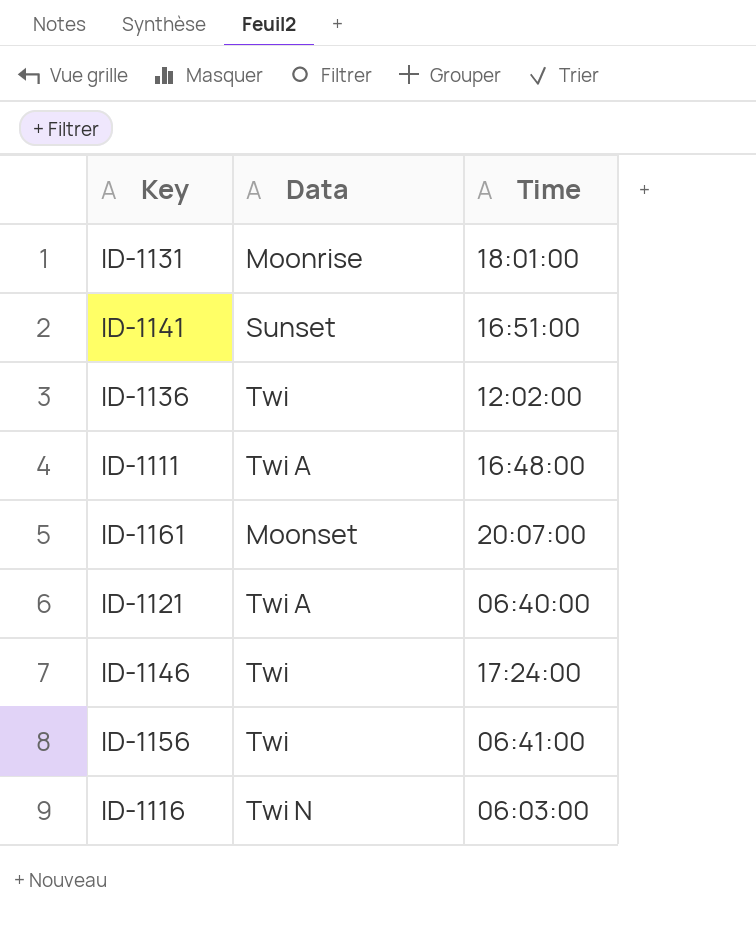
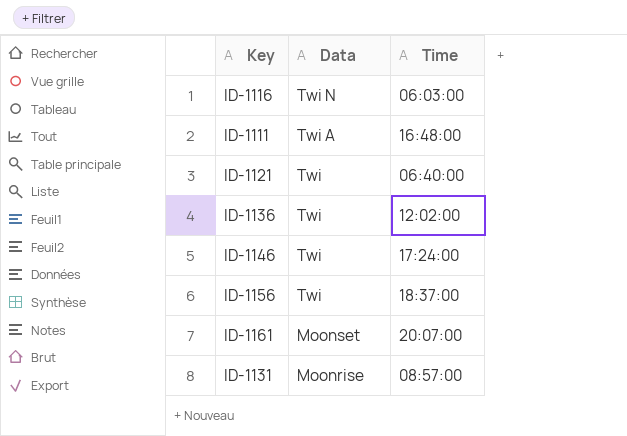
row order: none -> Data descending
row ID-1141: Sunset | 16:51:00 -> none
ID-1121 | Data: Twi A -> Twi
ID-1156 | Time: 06:41:00 -> 18:37:00
ID-1131 | Time: 18:01:00 -> 08:57:00

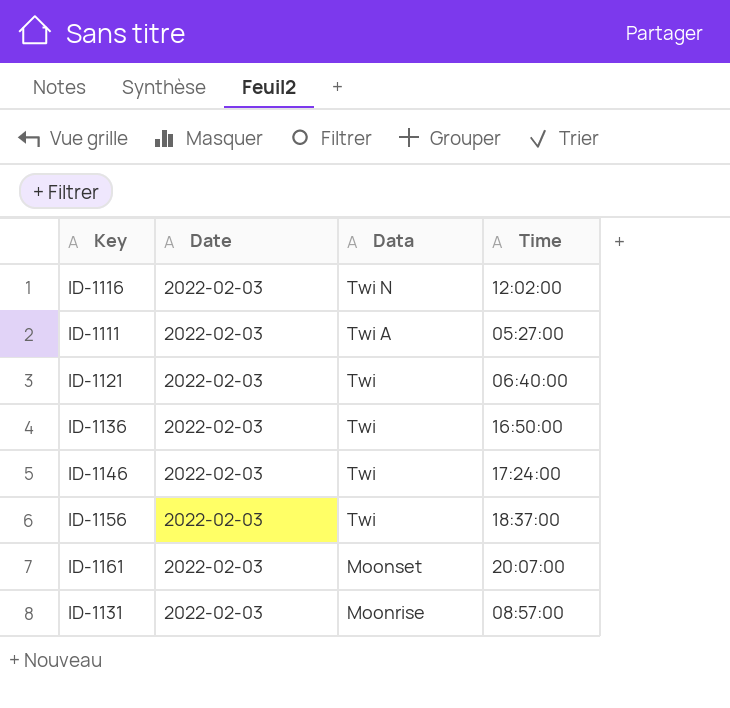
column Date | position: none -> 2
ID-1116 | Time: 06:03:00 -> 12:02:00
ID-1111 | Time: 16:48:00 -> 05:27:00
ID-1136 | Time: 12:02:00 -> 16:50:00

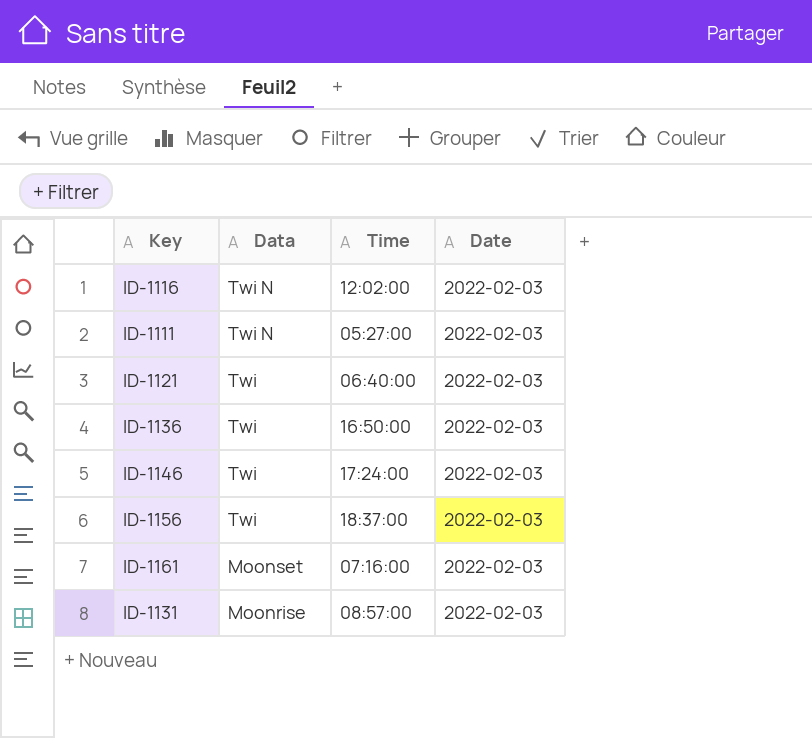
column Date | position: 2 -> 4
ID-1111 | Data: Twi A -> Twi N
ID-1161 | Time: 20:07:00 -> 07:16:00

